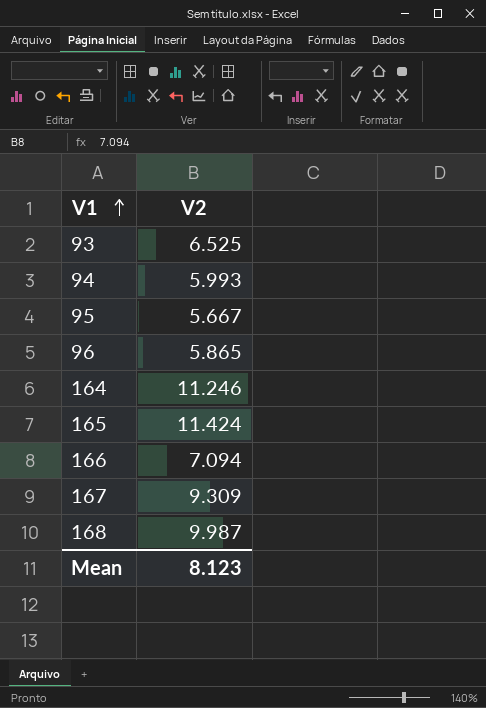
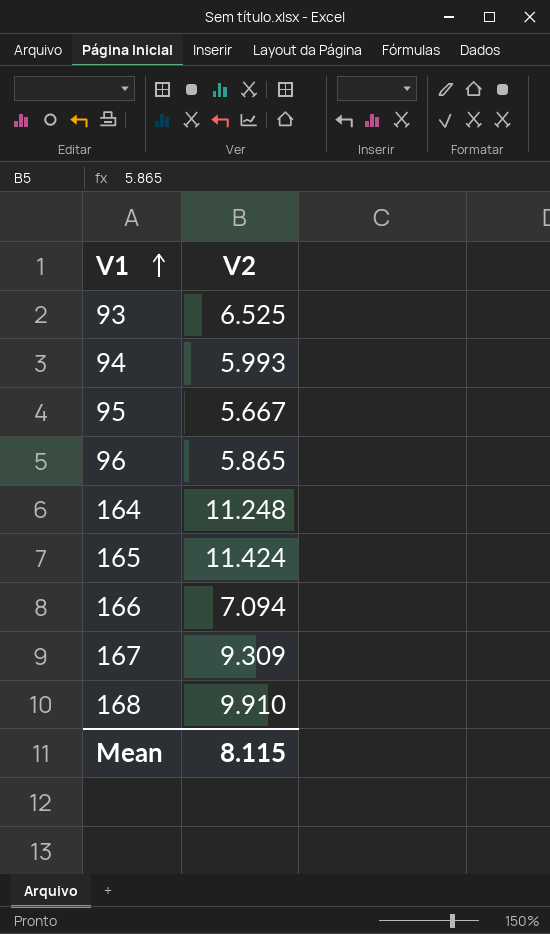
164 | V2: 11.246 -> 11.248
168 | V2: 9.987 -> 9.910
Mean | V2: 8.123 -> 8.115

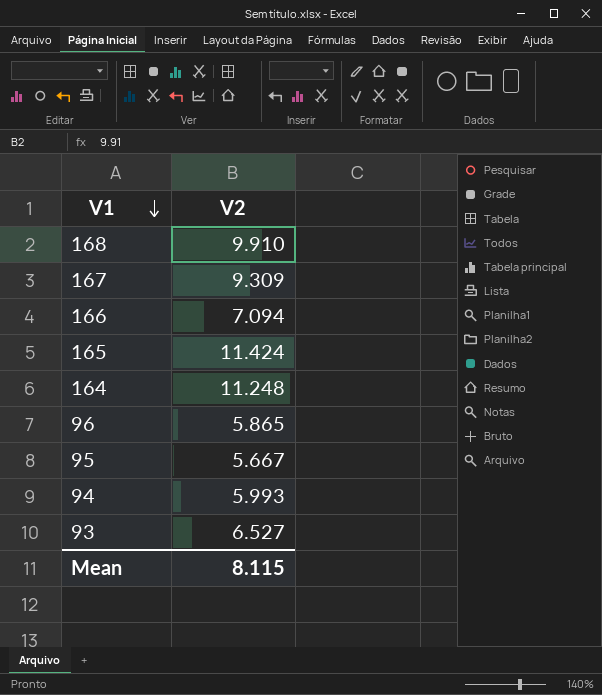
row order: V1 ascending -> V1 descending
93 | V2: 6.525 -> 6.527

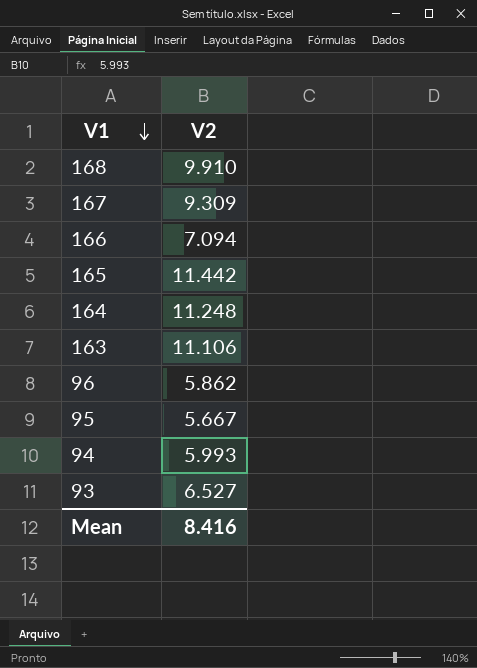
165 | V2: 11.424 -> 11.442
row 163: none -> 11.106
96 | V2: 5.865 -> 5.862
Mean | V2: 8.115 -> 8.416

